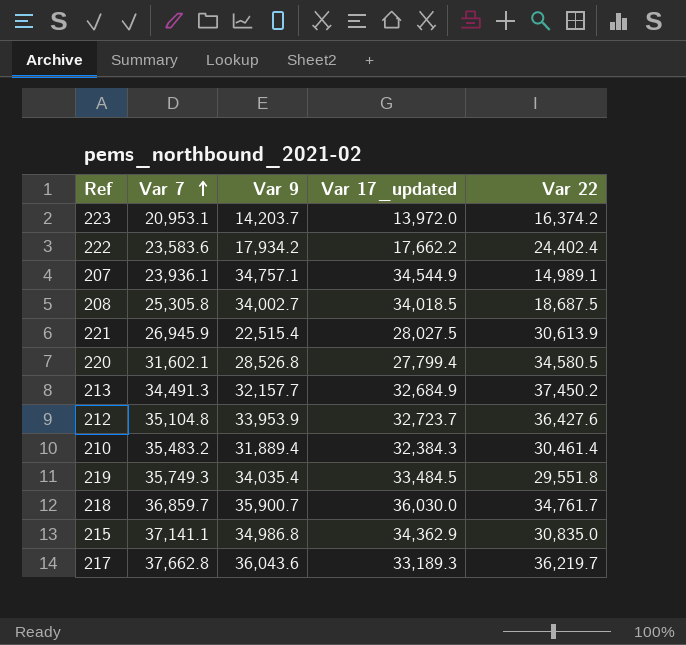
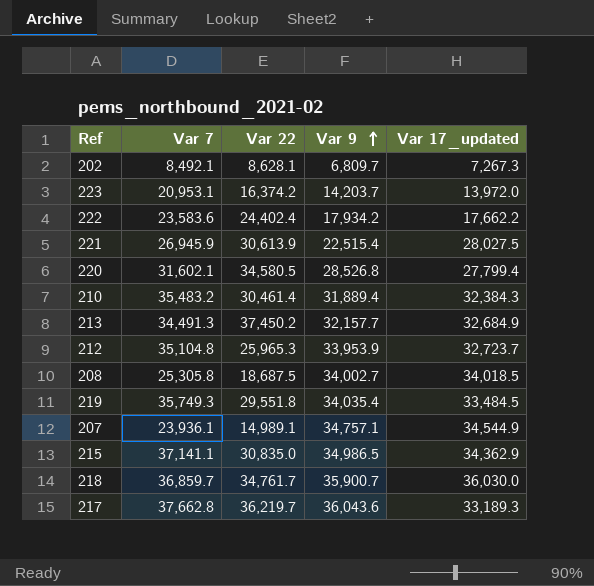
row order: Var 7 ascending -> Var 9 ascending
column Var 22 | position: 5 -> 3
row 202: none -> 8,492.1 | 8,628.1 | 6,809.7 | 7,267.3
212 | Var 22: 36,427.6 -> 25,965.3
215 | Var 9: 34,986.8 -> 34,986.5

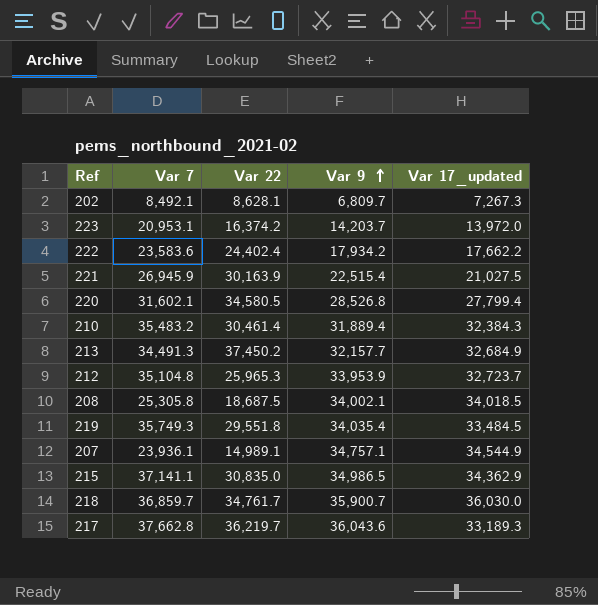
221 | Var 22: 30,613.9 -> 30,163.9
221 | Var 17_updated: 28,027.5 -> 21,027.5
208 | Var 9: 34,002.7 -> 34,002.1

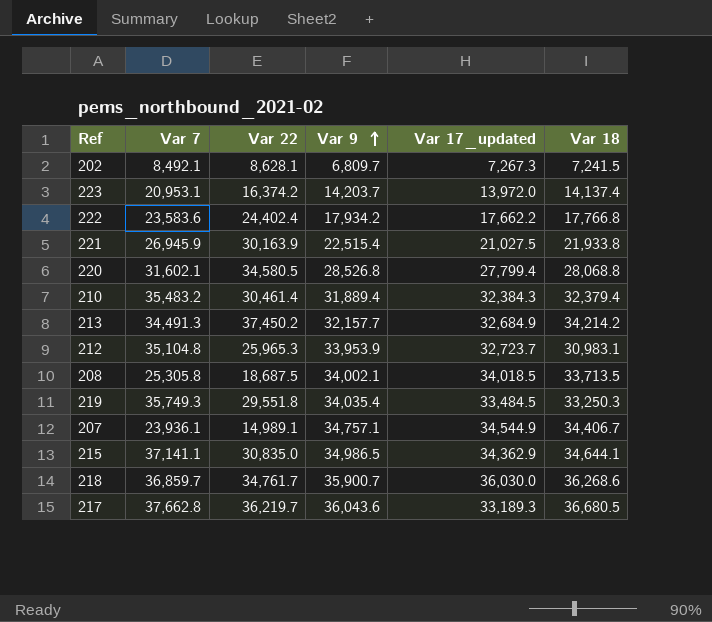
column Var 18 | position: none -> 6

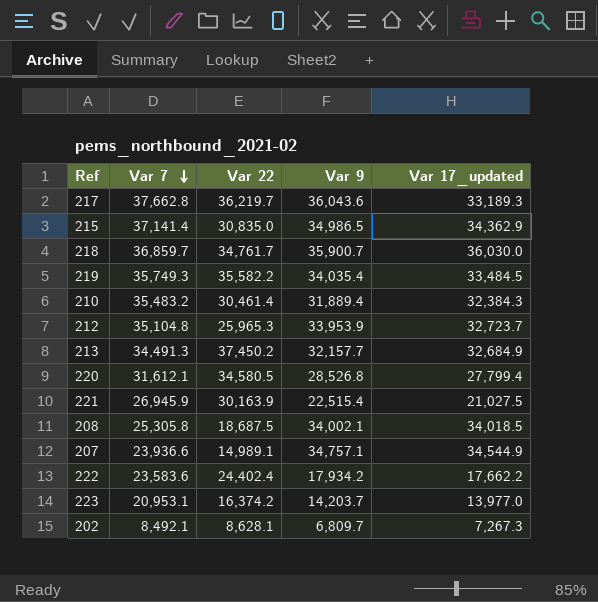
row order: Var 9 ascending -> Var 7 descending
column Var 18 | position: 6 -> none
215 | Var 7: 37,141.1 -> 37,141.4
219 | Var 22: 29,551.8 -> 35,582.2
220 | Var 7: 31,602.1 -> 31,612.1
207 | Var 7: 23,936.1 -> 23,936.6
223 | Var 17_updated: 13,972.0 -> 13,977.0

